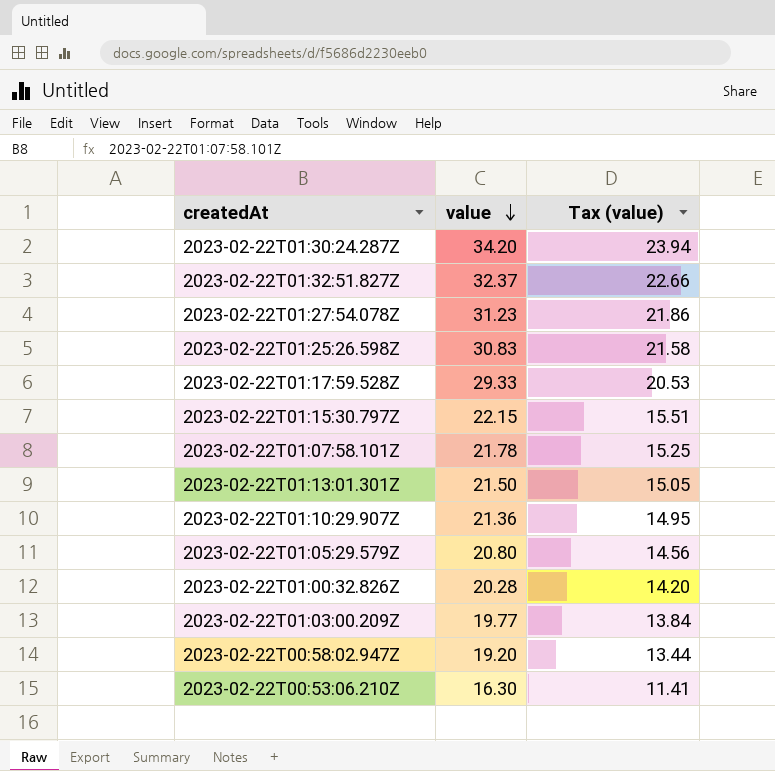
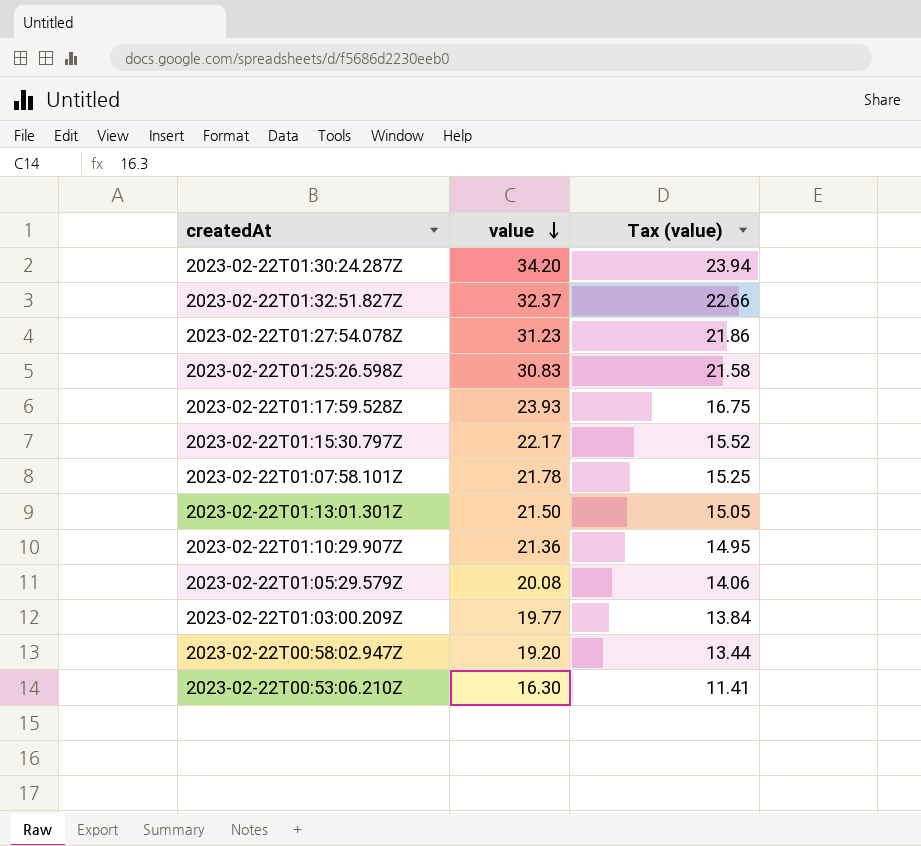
row 2023-02-22T01:00:32.826Z: 20.28 | 14.20 -> none
2023-02-22T01:17:59.528Z | value: 29.33 -> 23.93
2023-02-22T01:17:59.528Z | Tax (value): 20.53 -> 16.75
2023-02-22T01:15:30.797Z | value: 22.15 -> 22.17
2023-02-22T01:15:30.797Z | Tax (value): 15.51 -> 15.52
2023-02-22T01:05:29.579Z | value: 20.80 -> 20.08
2023-02-22T01:05:29.579Z | Tax (value): 14.56 -> 14.06

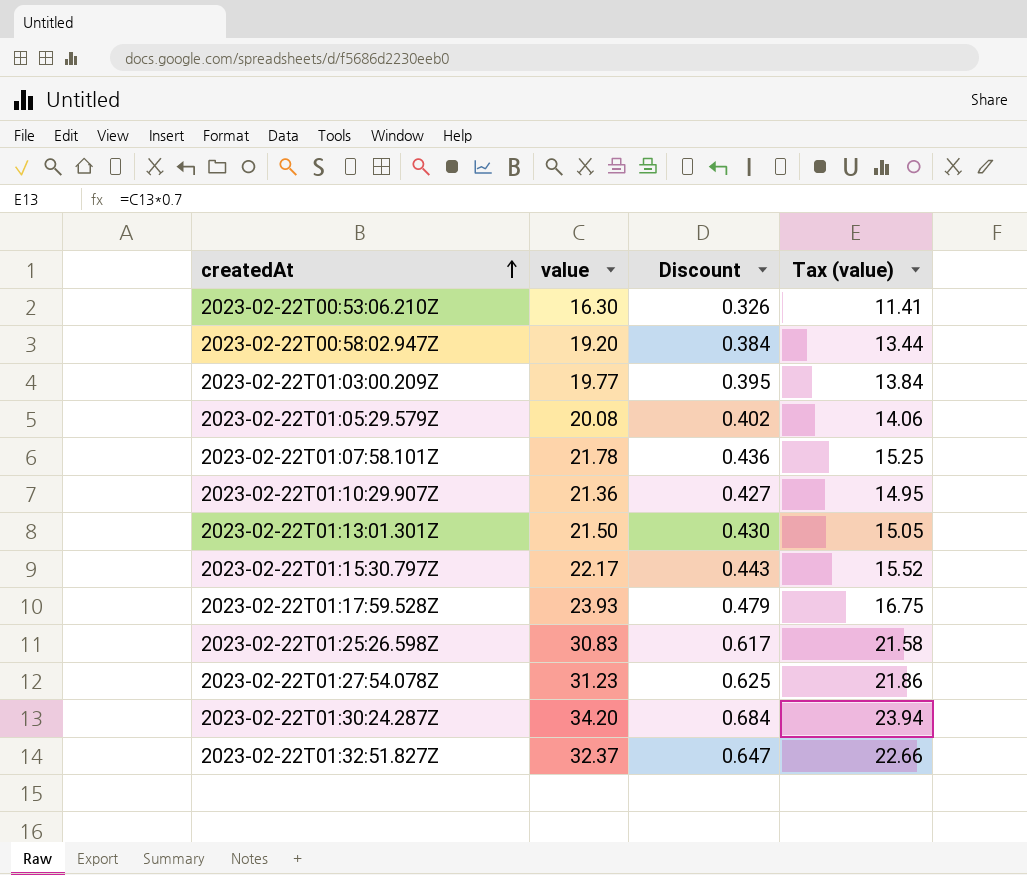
row order: value descending -> createdAt ascending
column Discount | formula: none -> [value] * 0.02

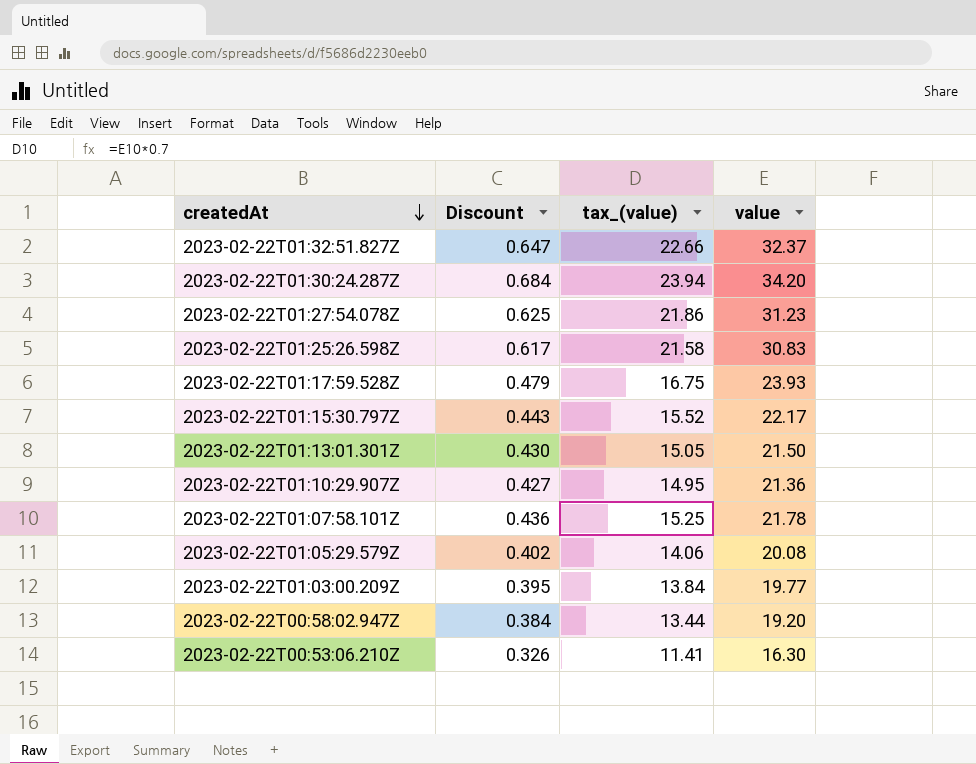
row order: createdAt ascending -> createdAt descending
column name: Tax (value) -> tax_(value)
column value | position: 2 -> 4

